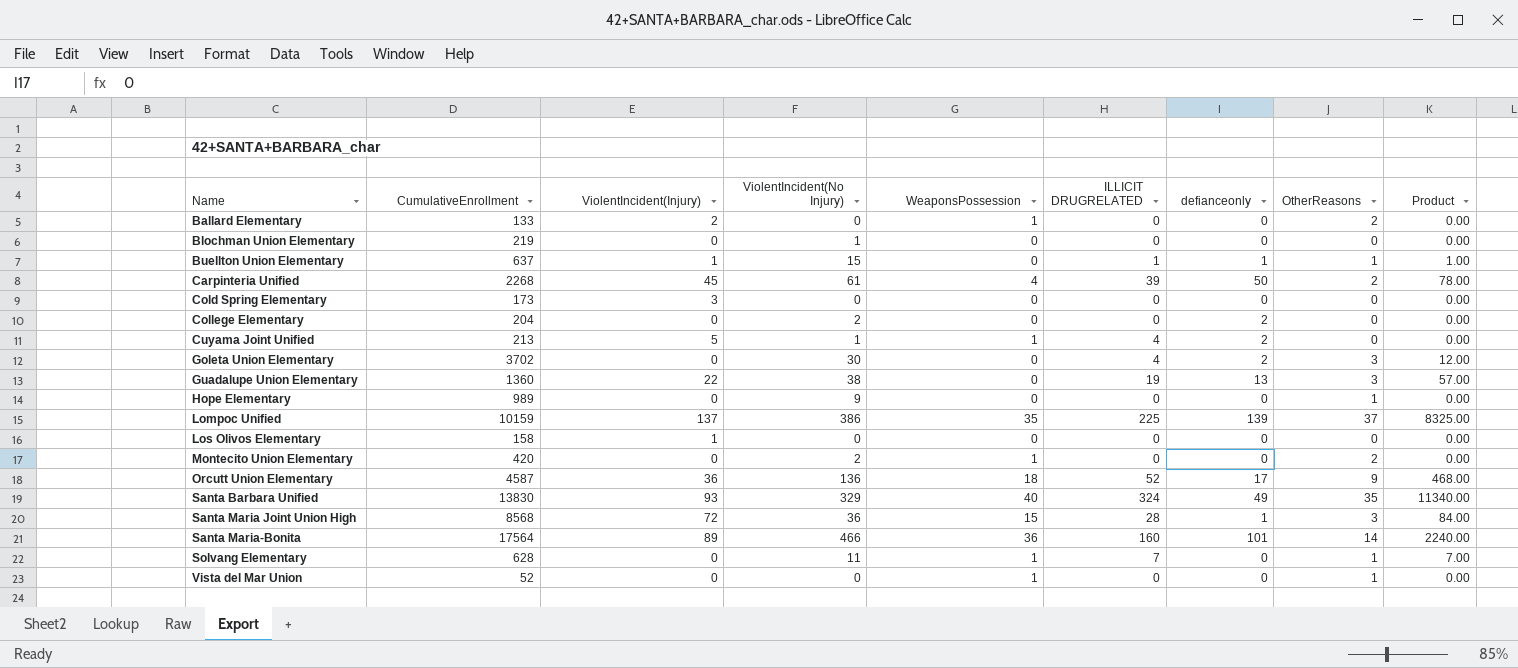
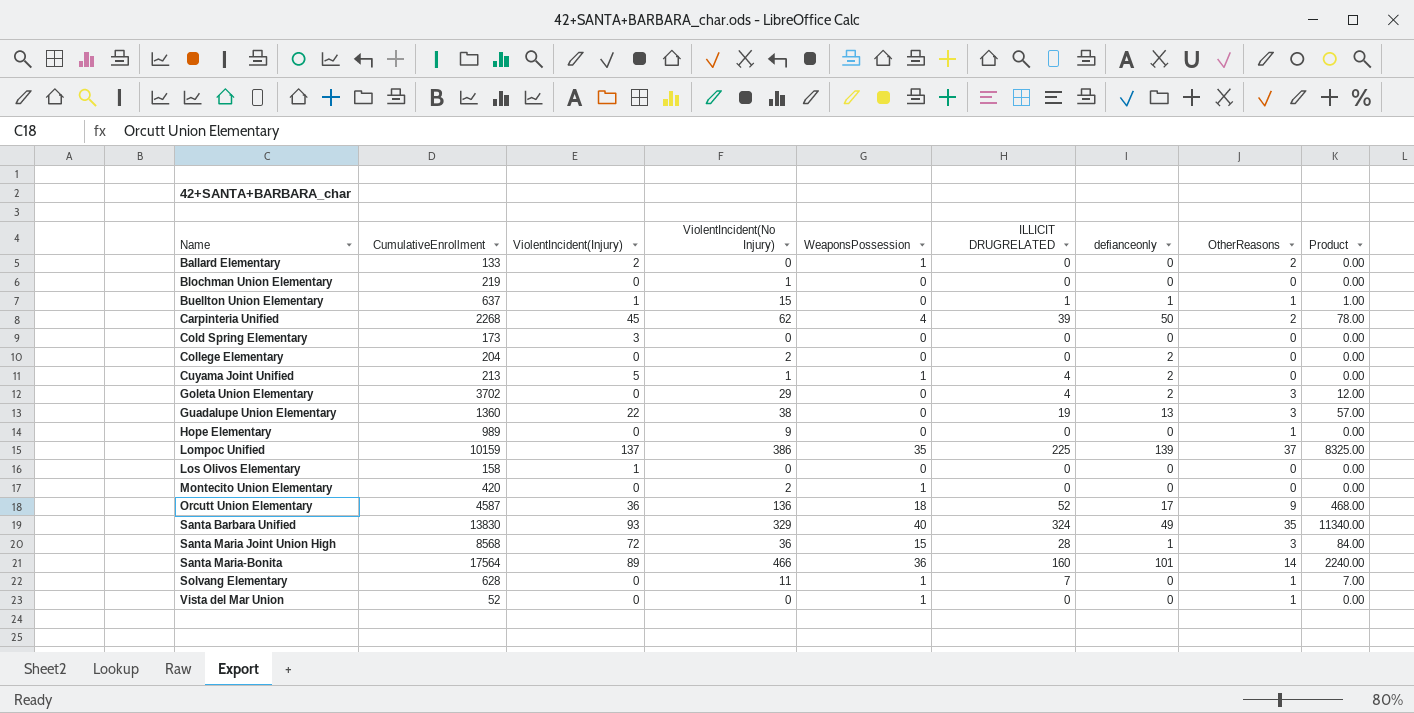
Carpinteria Unified | ViolentIncident(No Injury): 61 -> 62
Goleta Union Elementary | ViolentIncident(No Injury): 30 -> 29
Montecito Union Elementary | OtherReasons: 2 -> 0

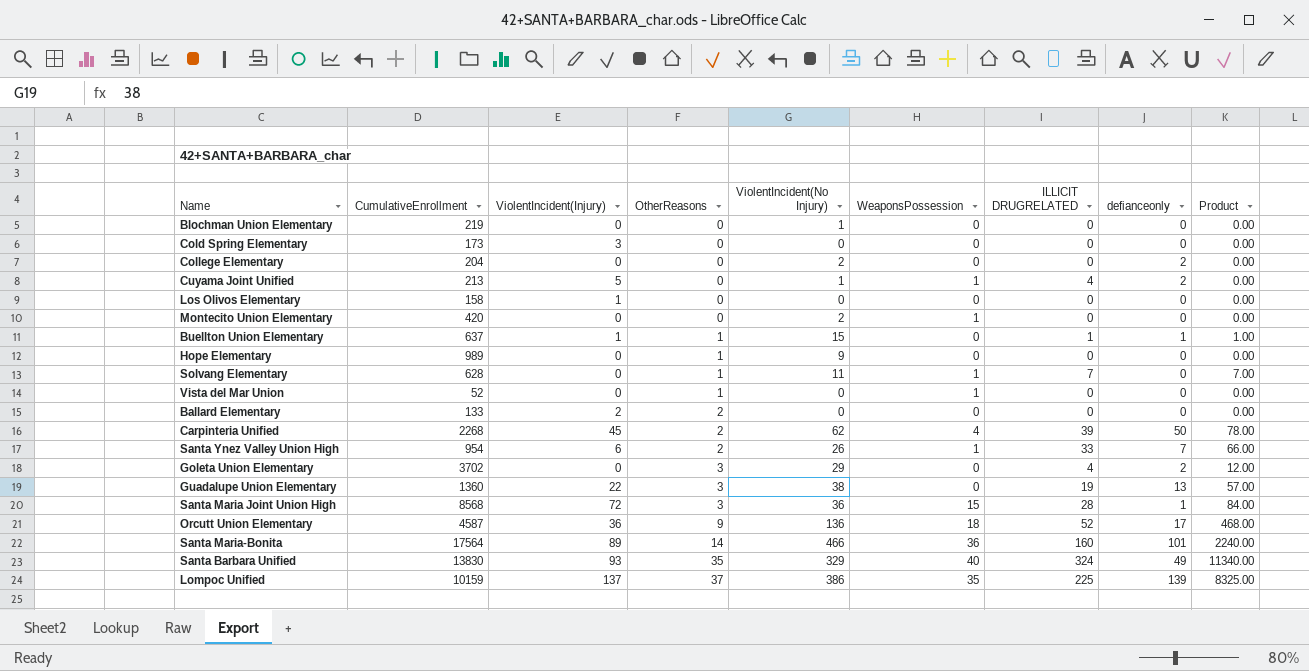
row order: Name ascending -> OtherReasons ascending
column OtherReasons | position: 8 -> 4
Ballard Elementary | WeaponsPossession: 1 -> 0
row Santa Ynez Valley Union High: none -> 954 | 6 | 2 | 26 | 1 | 33 | 7 | 66.00

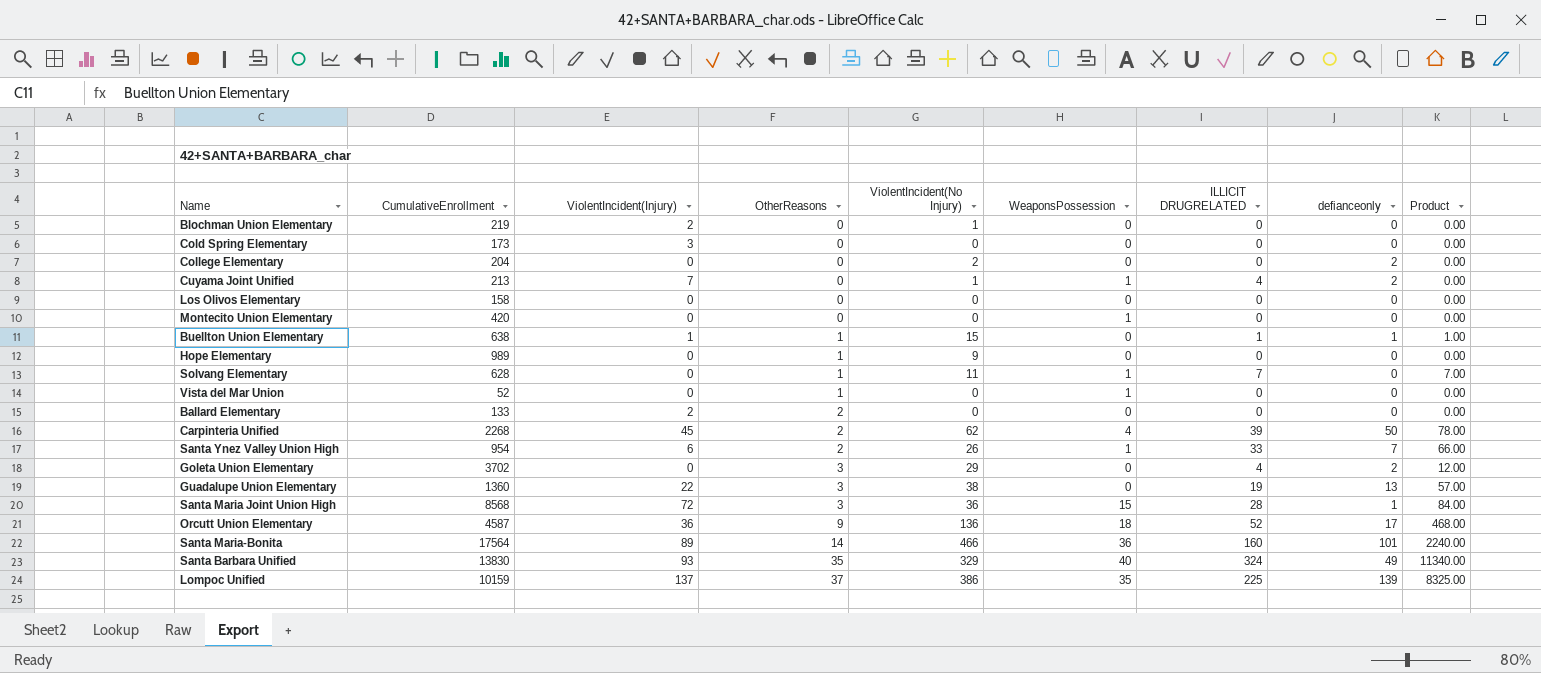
Blochman Union Elementary | ViolentIncident(Injury): 0 -> 2
Cuyama Joint Unified | ViolentIncident(Injury): 5 -> 7
Los Olivos Elementary | ViolentIncident(Injury): 1 -> 0
Montecito Union Elementary | ViolentIncident(No Injury): 2 -> 0
Buellton Union Elementary | CumulativeEnrollment: 637 -> 638

